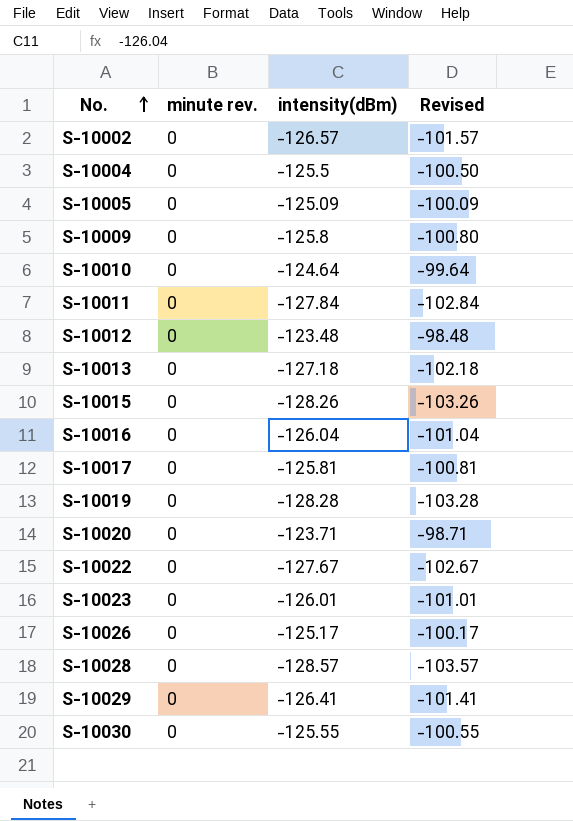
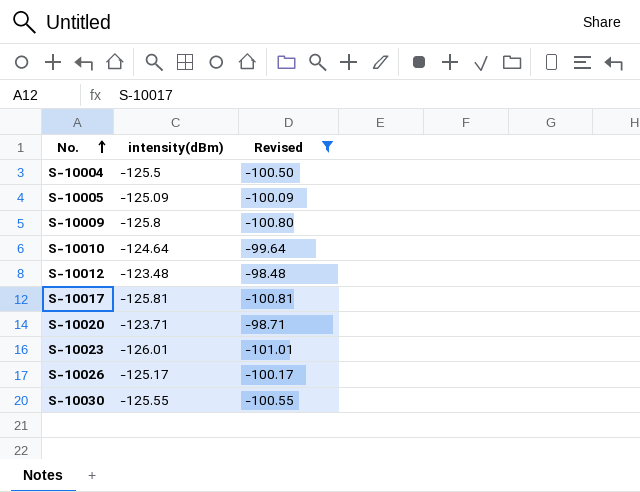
filter: none -> Revised >= -101.01
column minute rev. | position: 2 -> none

